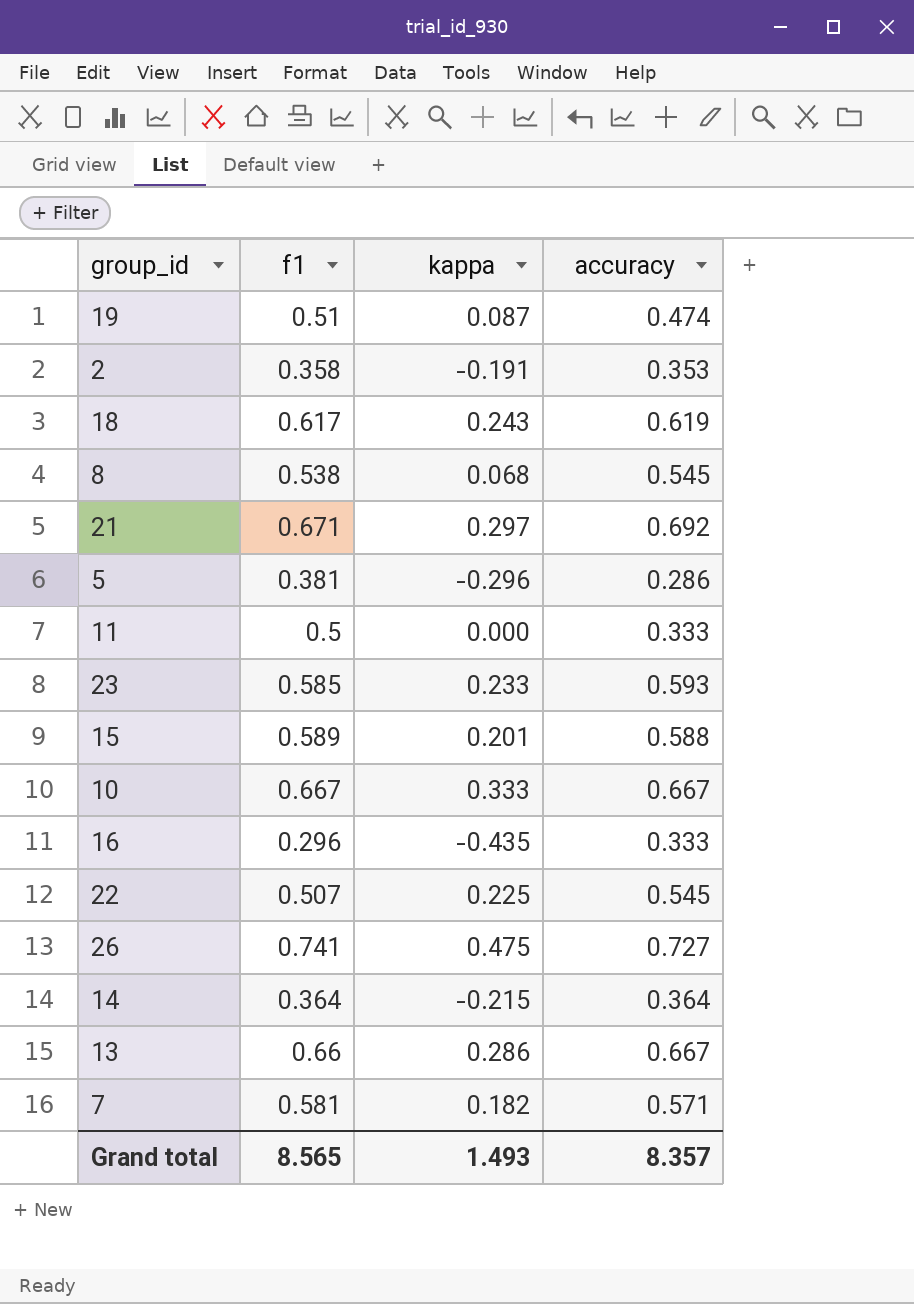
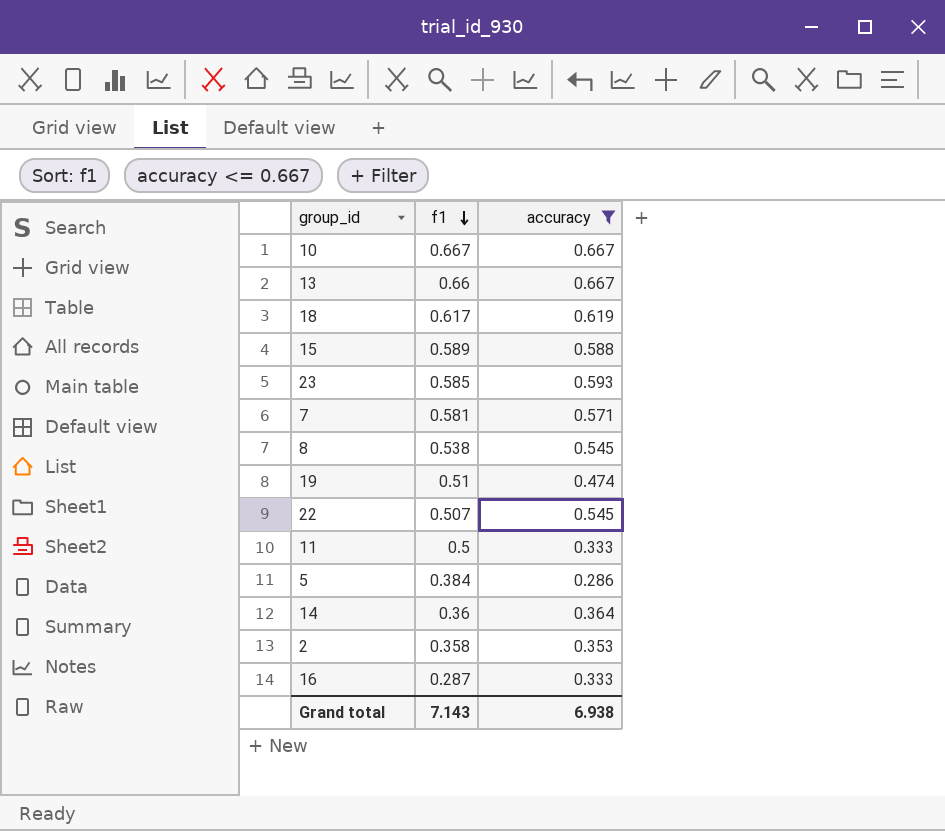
filter: none -> accuracy <= 0.667
row order: none -> f1 descending
column kappa | position: 3 -> none
5 | f1: 0.381 -> 0.384
14 | f1: 0.364 -> 0.36
16 | f1: 0.296 -> 0.287
Grand total | f1: 8.565 -> 7.143
Grand total | accuracy: 8.357 -> 6.938

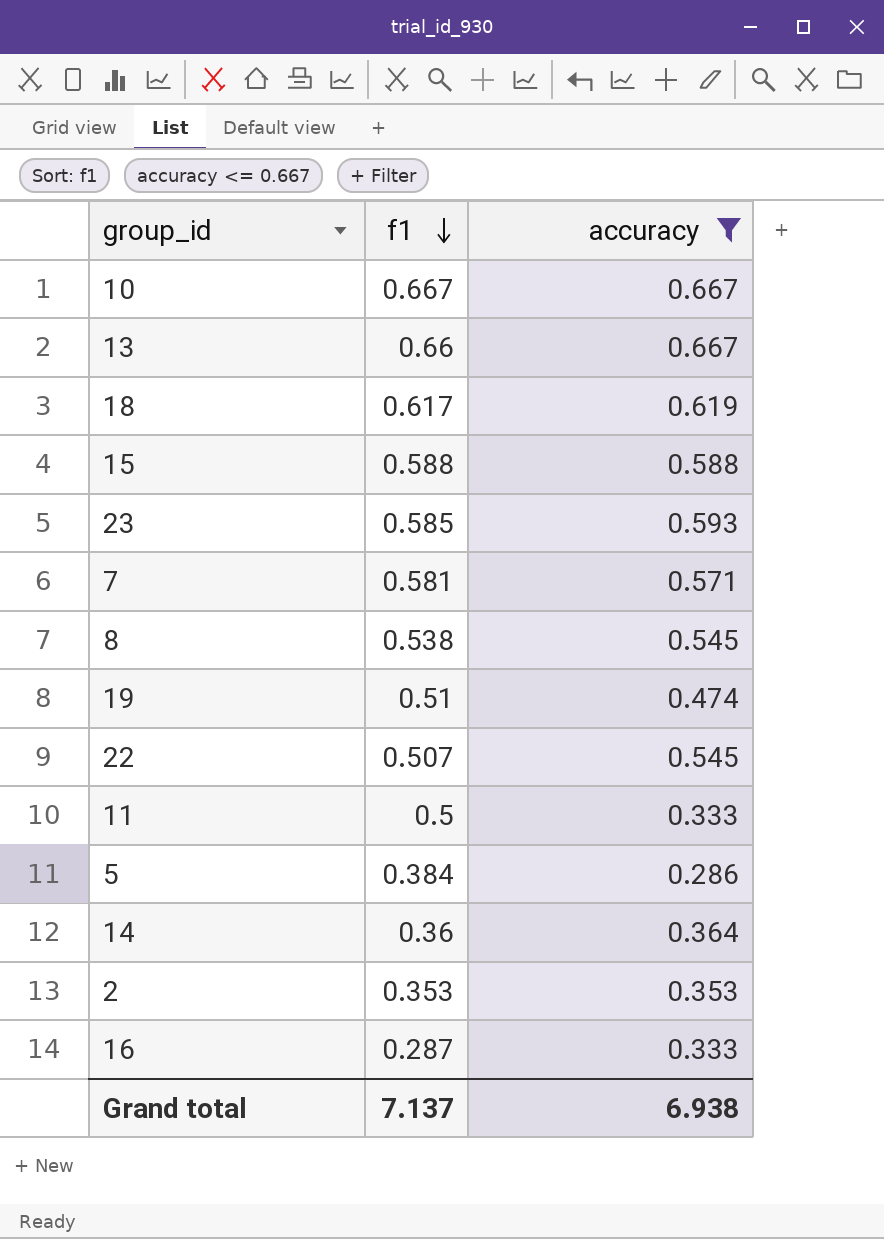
15 | f1: 0.589 -> 0.588
2 | f1: 0.358 -> 0.353
Grand total | f1: 7.143 -> 7.137

